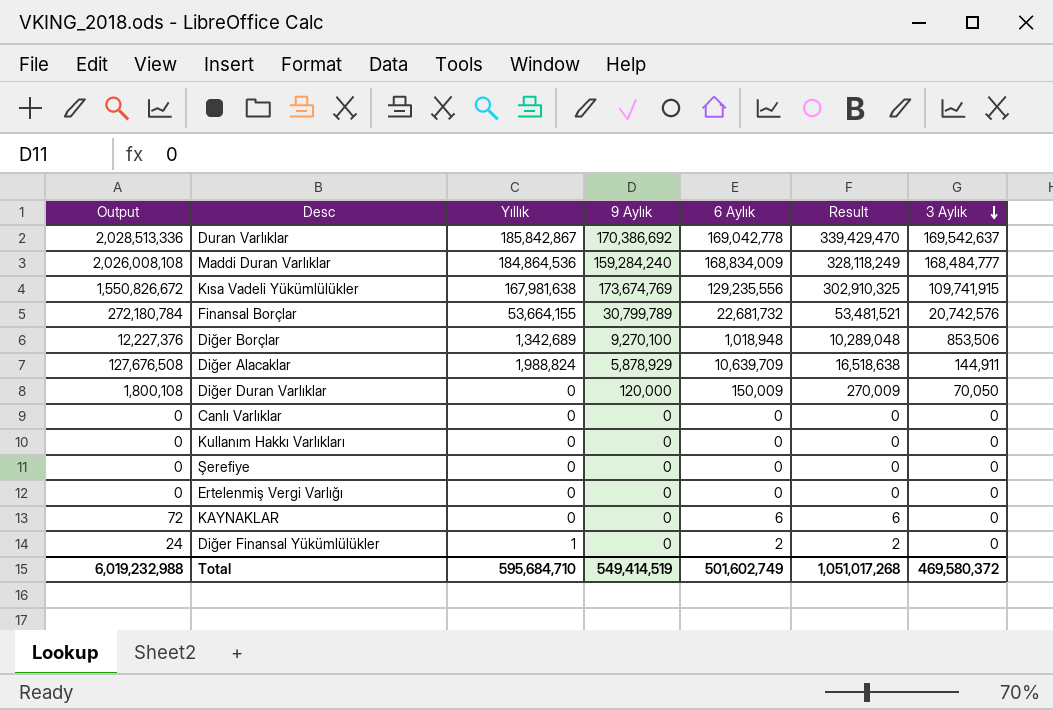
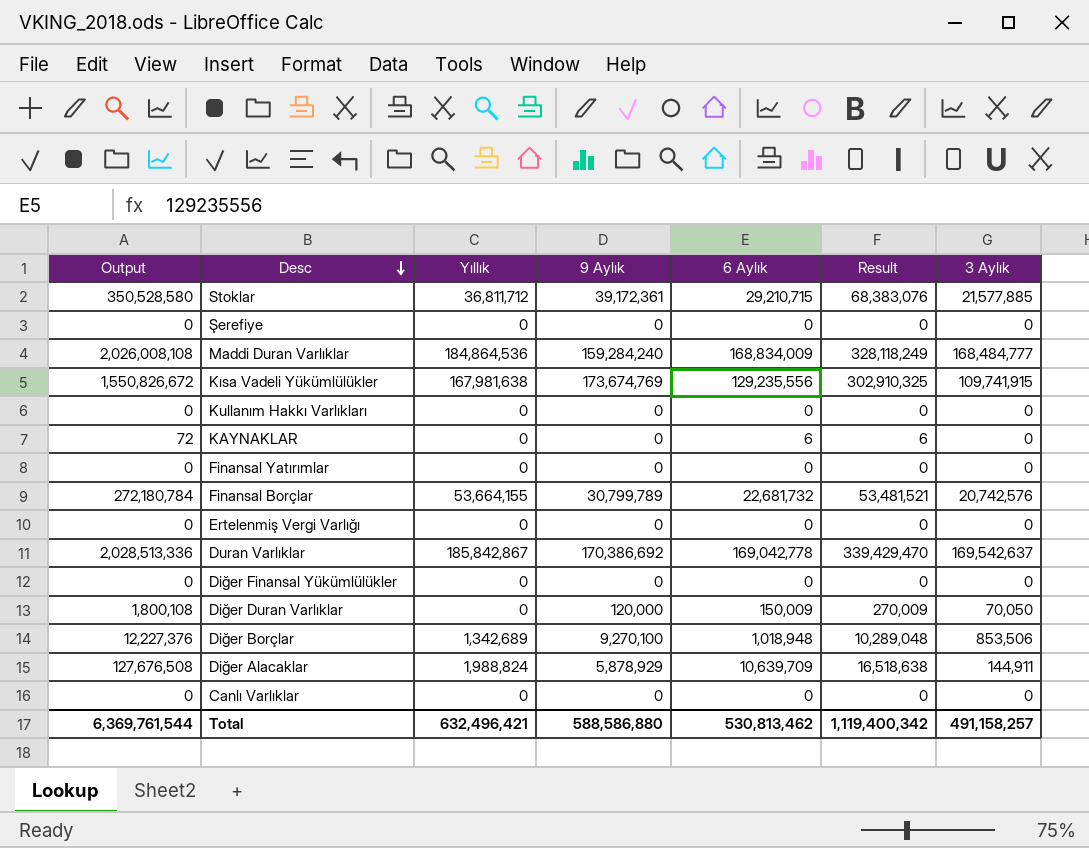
row order: 3 Aylık descending -> Desc descending
row Stoklar: none -> 350,528,580 | 36,811,712 | 39,172,361 | 29,210,715 | 68,383,076 | 21,577,885
row Finansal Yatırımlar: none -> 0 | 0 | 0 | 0 | 0 | 0
Diğer Finansal Yükümlülükler | Output: 24 -> 0
Diğer Finansal Yükümlülükler | Yıllık: 1 -> 0
Diğer Finansal Yükümlülükler | 6 Aylık: 2 -> 0
Diğer Finansal Yükümlülükler | Result: 2 -> 0
Total | Output: 6,019,232,988 -> 6,369,761,544
Total | Yıllık: 595,684,710 -> 632,496,421
Total | 9 Aylık: 549,414,519 -> 588,586,880
Total | 6 Aylık: 501,602,749 -> 530,813,462
Total | Result: 1,051,017,268 -> 1,119,400,342
Total | 3 Aylık: 469,580,372 -> 491,158,257

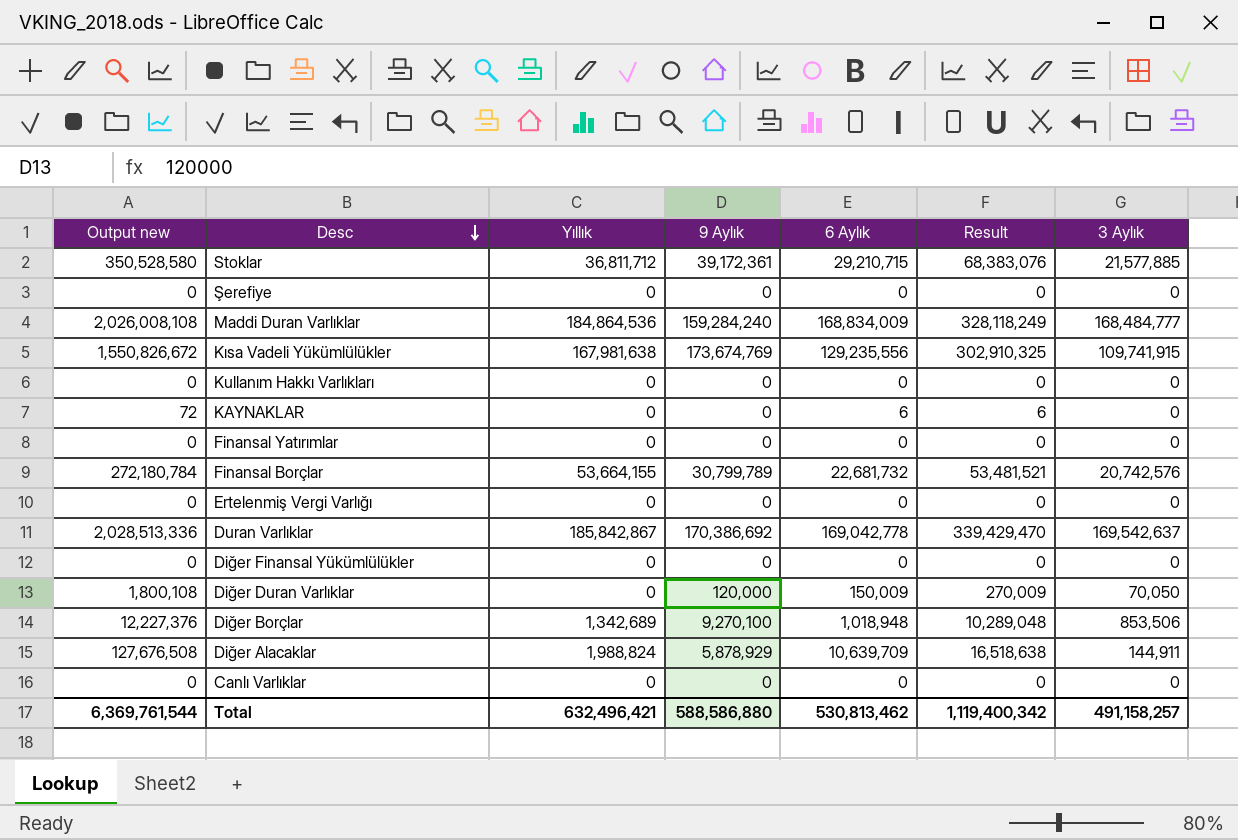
column name: Output -> Output new

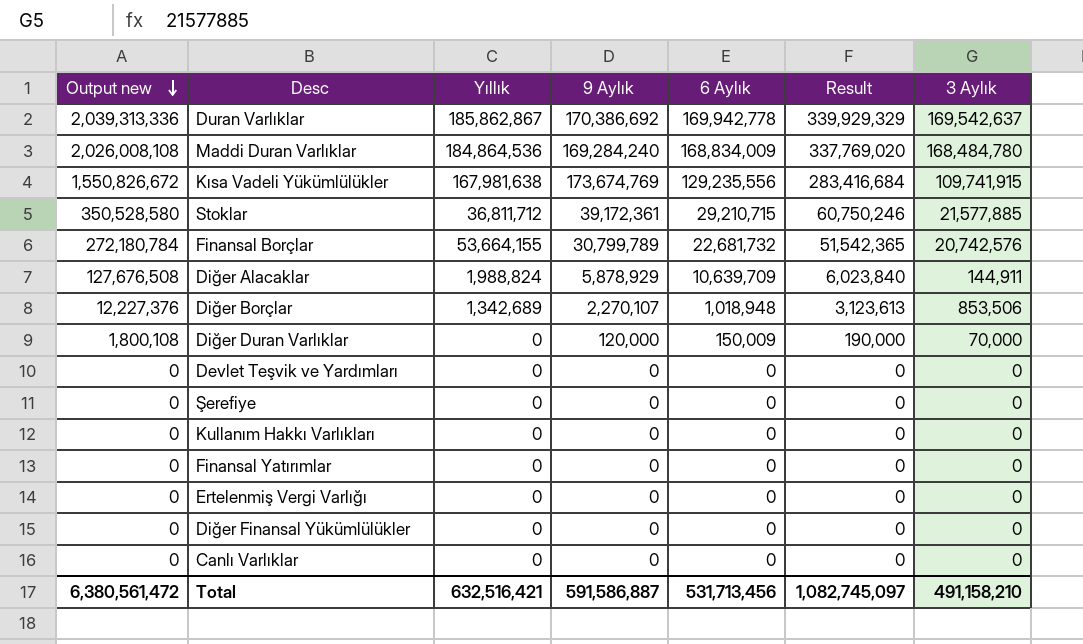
row order: Desc descending -> Output new descending
column Result | formula: [9 Aylık] + [6 Aylık] -> [9 Aylık] + [3 Aylık]
row KAYNAKLAR: 72 | 0 | 0 | 6 | 6 | 0 -> none
Duran Varlıklar | Output new: 2,028,513,336 -> 2,039,313,336
Duran Varlıklar | Yıllık: 185,842,867 -> 185,862,867
Duran Varlıklar | 6 Aylık: 169,042,778 -> 169,942,778
Maddi Duran Varlıklar | 9 Aylık: 159,284,240 -> 169,284,240
Maddi Duran Varlıklar | 3 Aylık: 168,484,777 -> 168,484,780
Diğer Borçlar | 9 Aylık: 9,270,100 -> 2,270,107
Diğer Duran Varlıklar | 3 Aylık: 70,050 -> 70,000
row Devlet Teşvik ve Yardımları: none -> 0 | 0 | 0 | 0 | 0 | 0
Total | Output new: 6,369,761,544 -> 6,380,561,472
Total | Yıllık: 632,496,421 -> 632,516,421
Total | 9 Aylık: 588,586,880 -> 591,586,887
Total | 6 Aylık: 530,813,462 -> 531,713,456
Total | Result: 1,119,400,342 -> 1,082,745,097
Total | 3 Aylık: 491,158,257 -> 491,158,210

